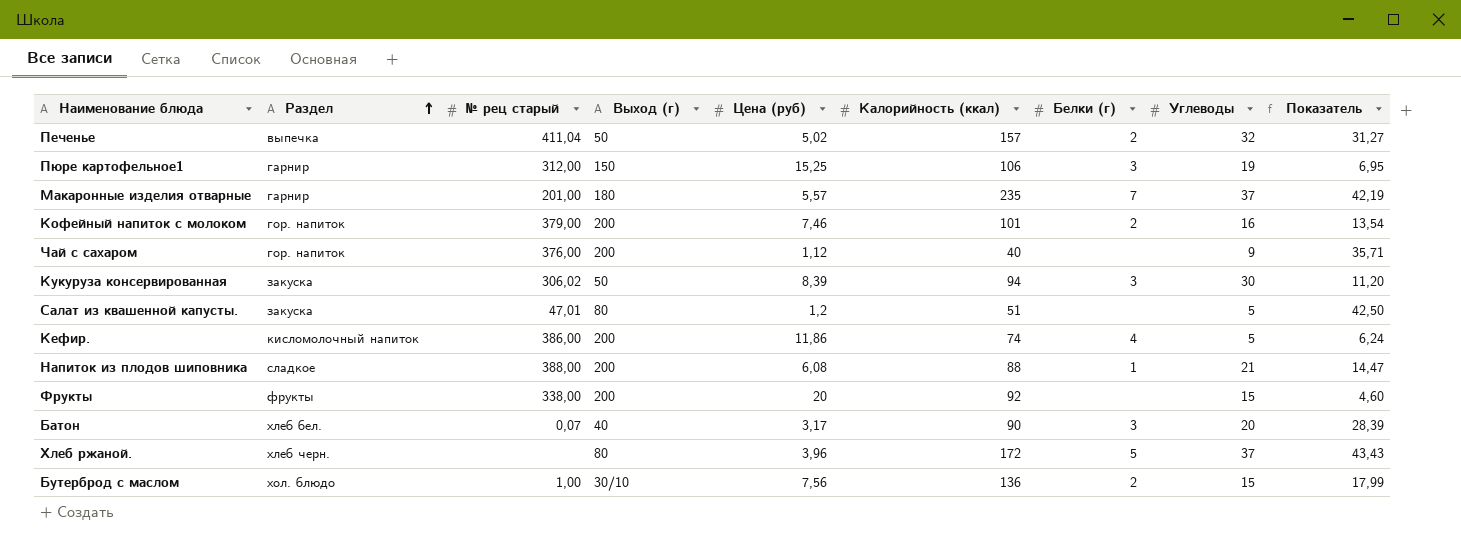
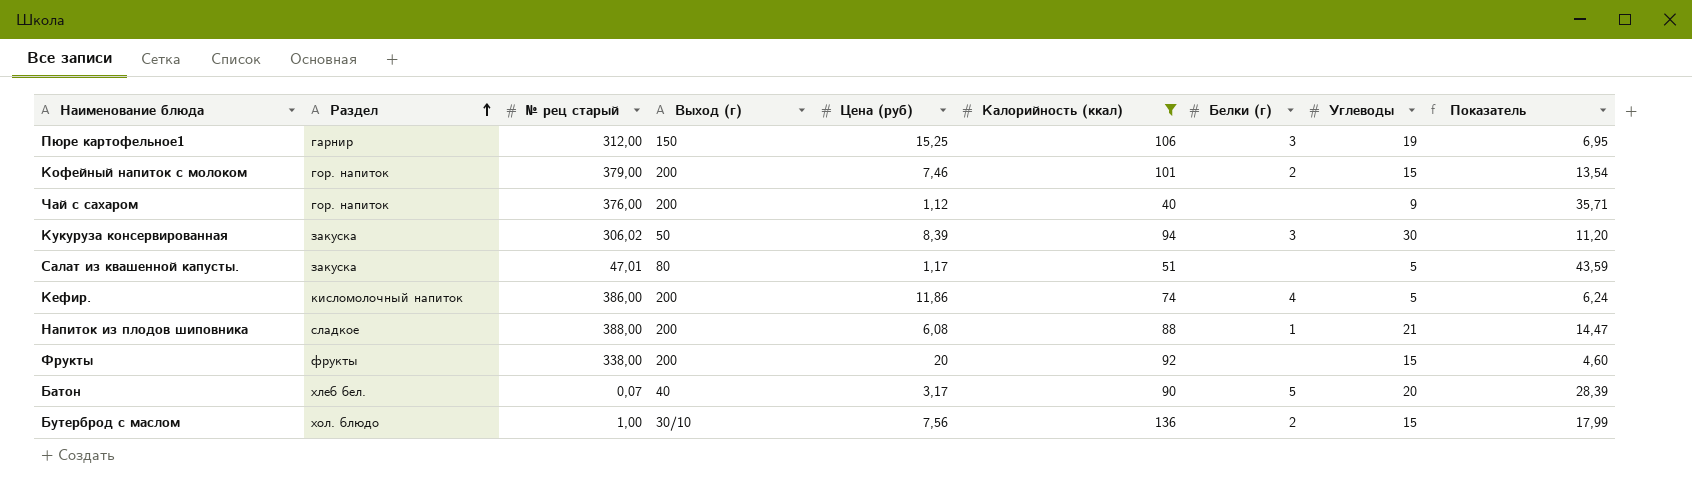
filter: none -> Калорийность (ккал) <= 136
Кофейный напиток с молоком | Углеводы: 16 -> 15
Салат из квашенной капусты. | Цена (руб): 1,2 -> 1,17
Салат из квашенной капусты. | Показатель: 42,50 -> 43,59
Батон | Белки (г): 3 -> 5

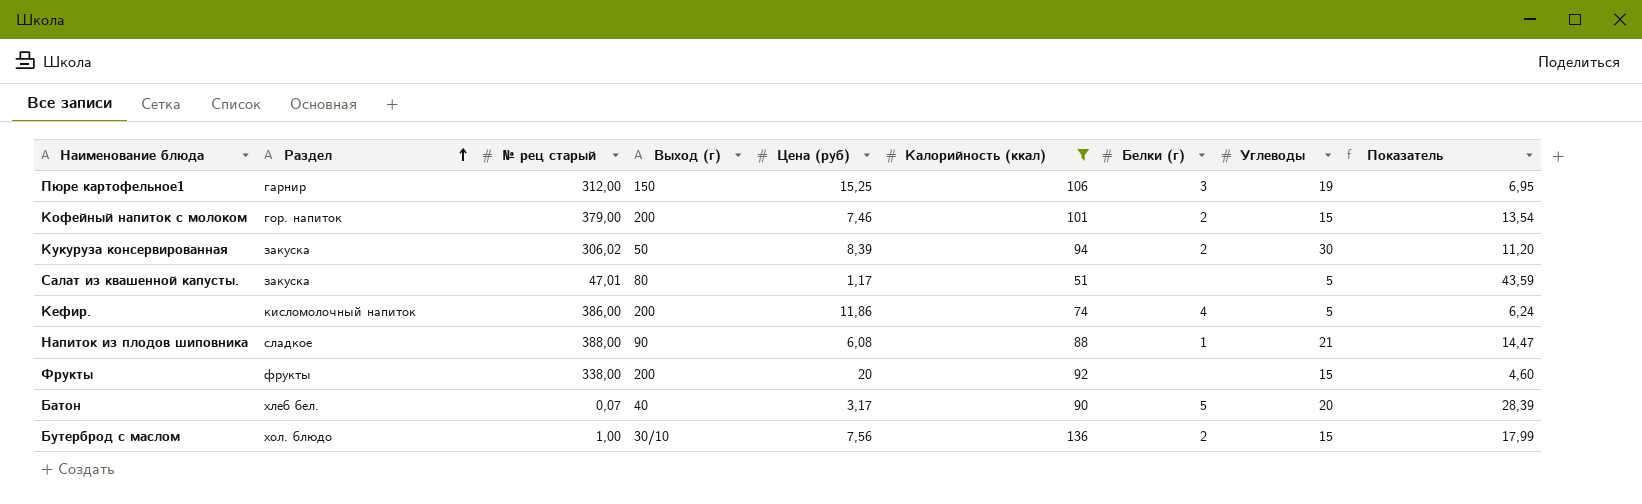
row Чай с сахаром: гор. напиток | 376,00 | 200 | 1,12 | 40 | none | 9 | 35,71 -> none
Кукуруза консервированная | Белки (г): 3 -> 2
Напиток из плодов шиповника | Выход (г): 200 -> 90

